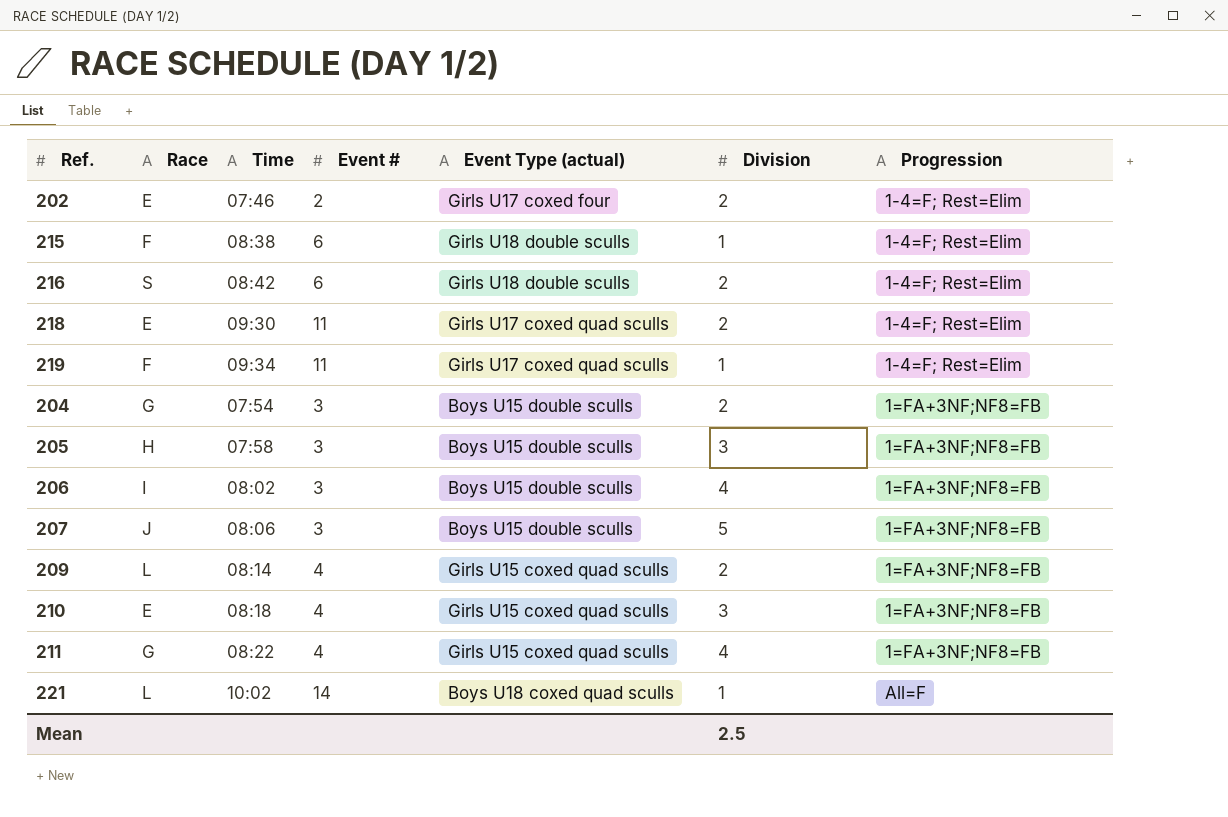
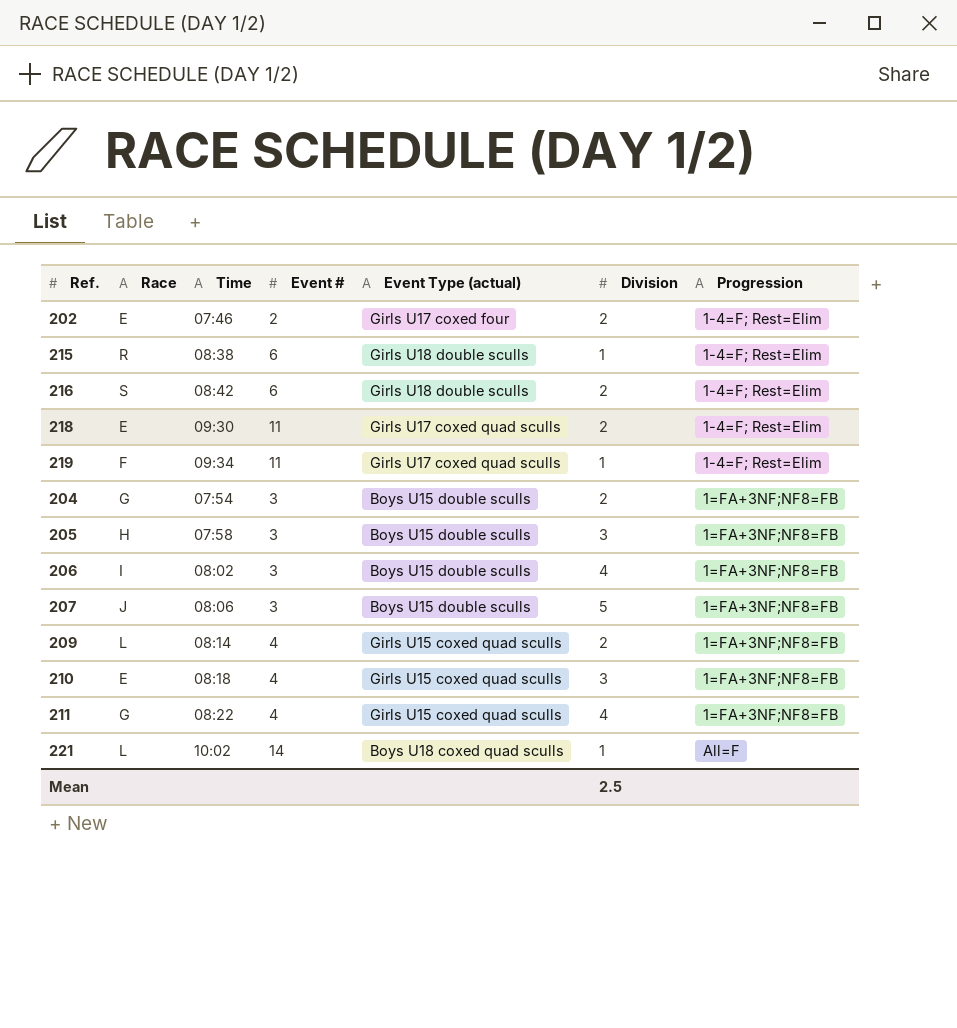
215 | Race: F -> R

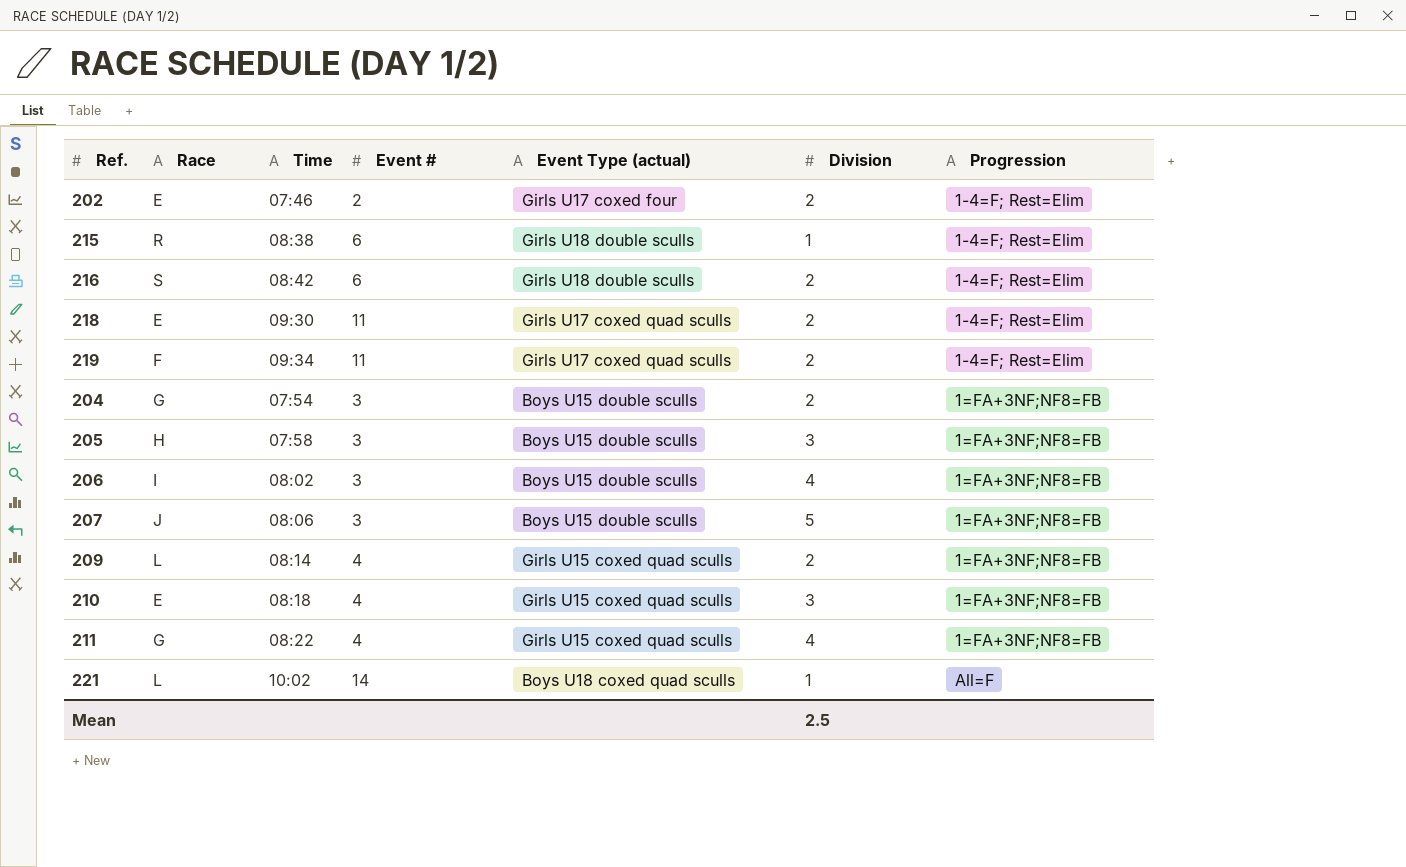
219 | Division: 1 -> 2

